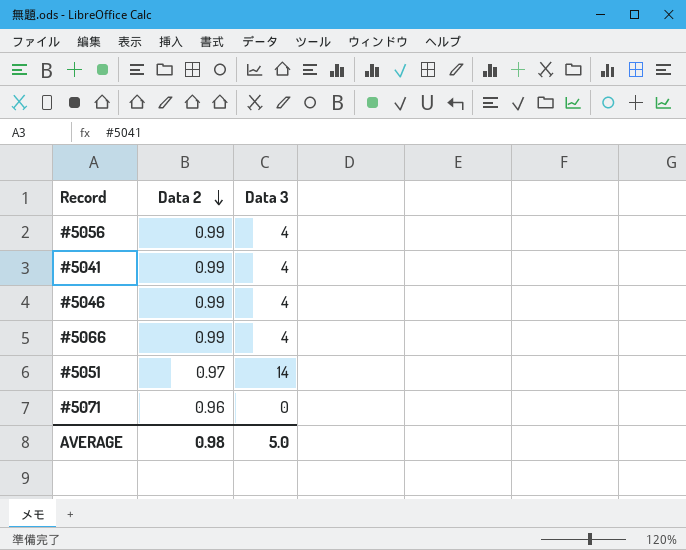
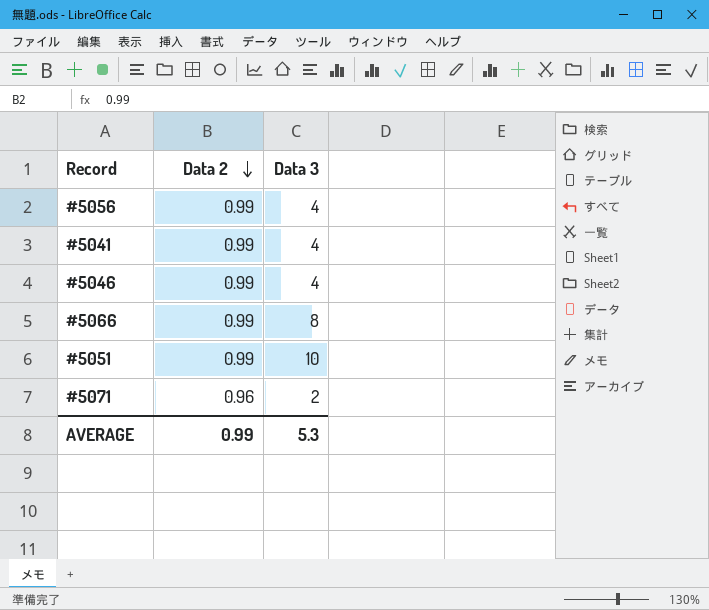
#5066 | Data 3: 4 -> 8
#5051 | Data 2: 0.97 -> 0.99
#5051 | Data 3: 14 -> 10
#5071 | Data 3: 0 -> 2
AVERAGE | Data 2: 0.98 -> 0.99
AVERAGE | Data 3: 5.0 -> 5.3

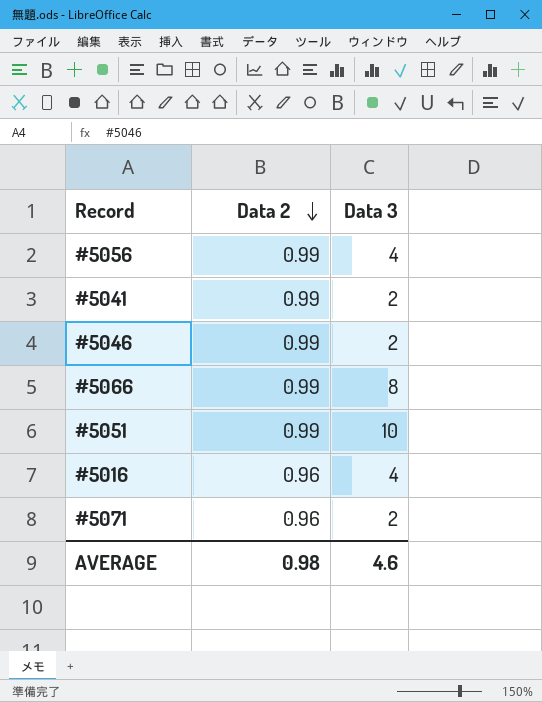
#5041 | Data 3: 4 -> 2
#5046 | Data 3: 4 -> 2
row #5016: none -> 0.96 | 4
AVERAGE | Data 2: 0.99 -> 0.98
AVERAGE | Data 3: 5.3 -> 4.6

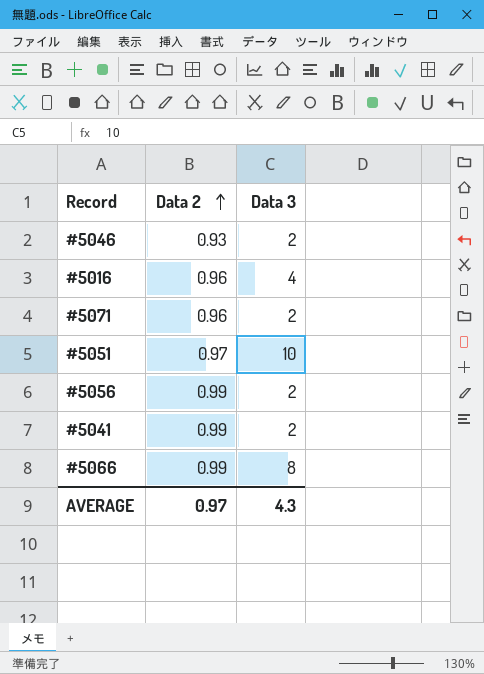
row order: Data 2 descending -> Data 2 ascending
#5046 | Data 2: 0.99 -> 0.93
#5051 | Data 2: 0.99 -> 0.97
#5056 | Data 3: 4 -> 2
AVERAGE | Data 2: 0.98 -> 0.97
AVERAGE | Data 3: 4.6 -> 4.3

